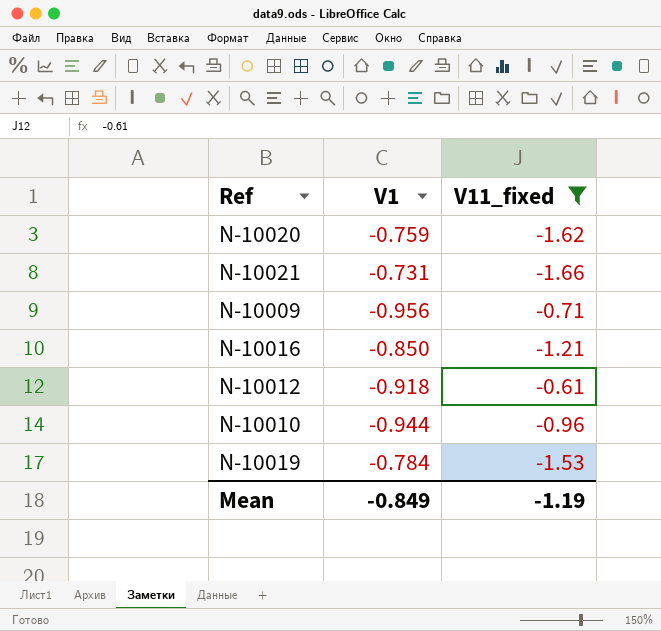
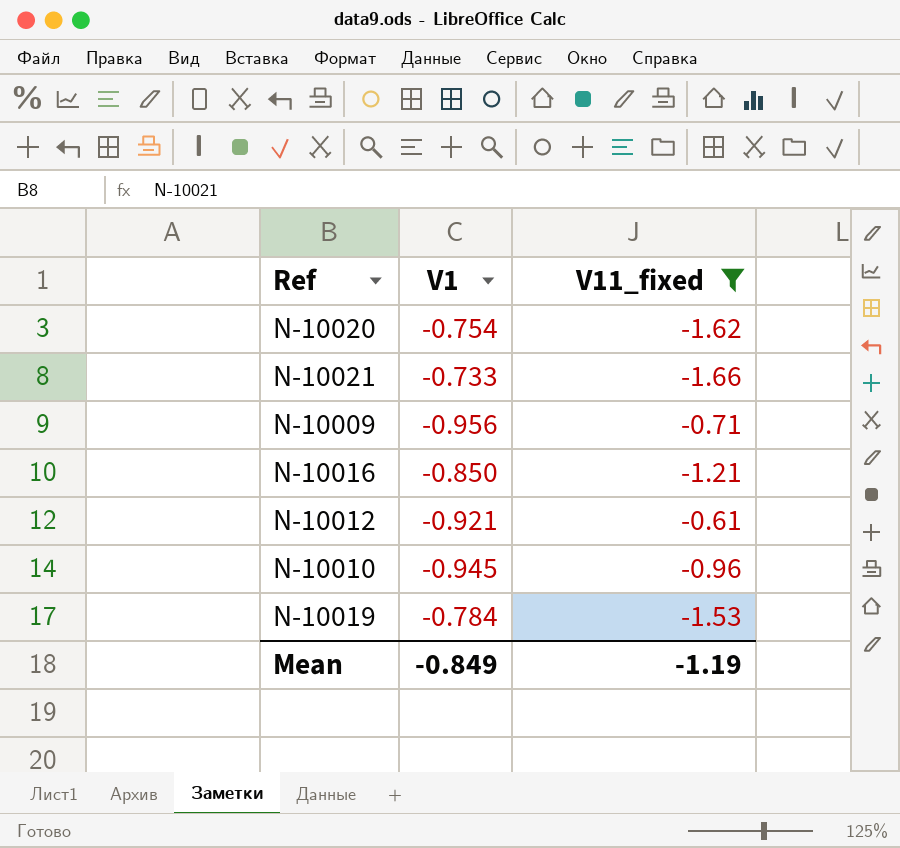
N-10020 | V1: -0.759 -> -0.754
N-10021 | V1: -0.731 -> -0.733
N-10012 | V1: -0.918 -> -0.921
N-10010 | V1: -0.944 -> -0.945

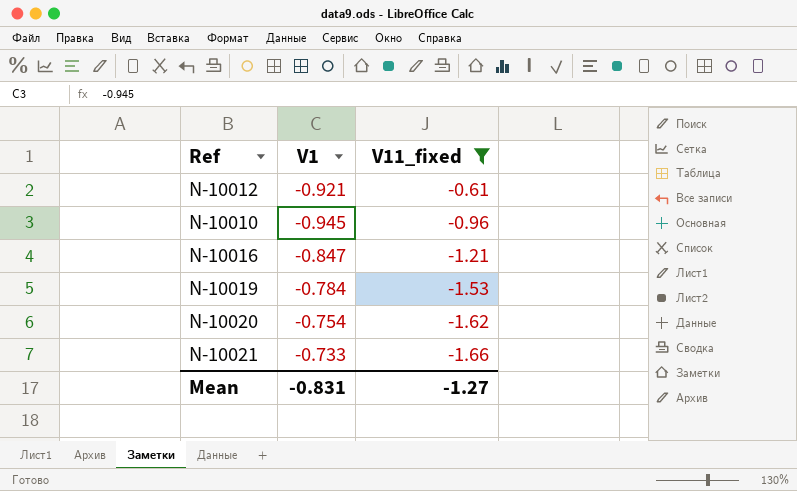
row order: none -> V11_fixed descending
row N-10009: -0.956 | -0.71 -> none
N-10016 | V1: -0.850 -> -0.847
Mean | V1: -0.849 -> -0.831
Mean | V11_fixed: -1.19 -> -1.27

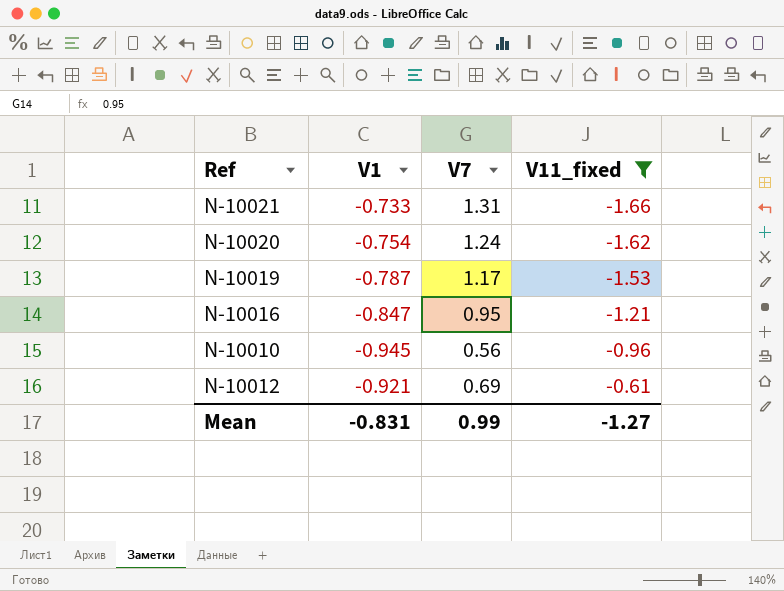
row order: V11_fixed descending -> V11_fixed ascending
column V7 | position: none -> 3
N-10019 | V1: -0.784 -> -0.787

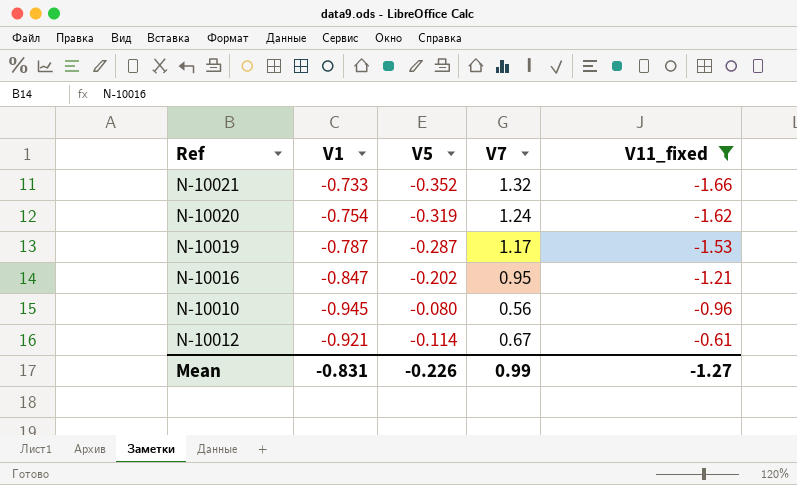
column V5 | position: none -> 3
N-10021 | V7: 1.31 -> 1.32
N-10012 | V7: 0.69 -> 0.67

